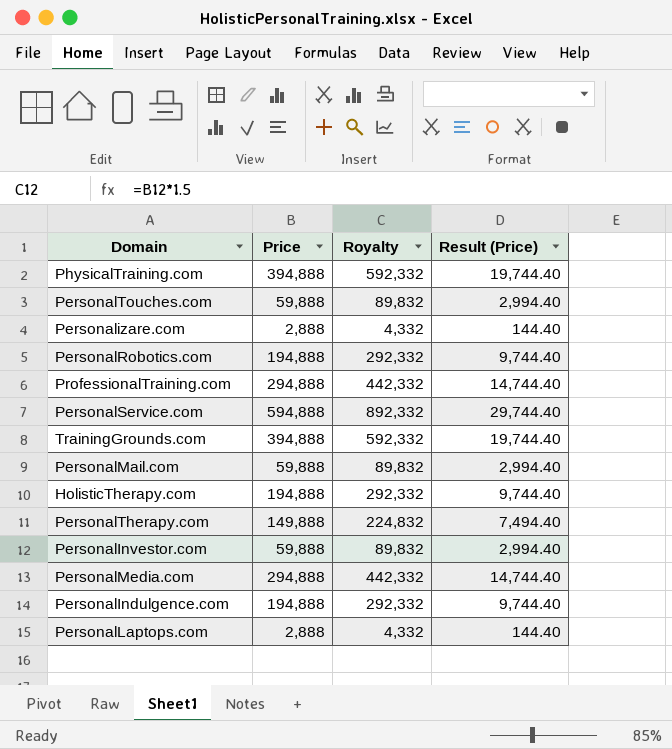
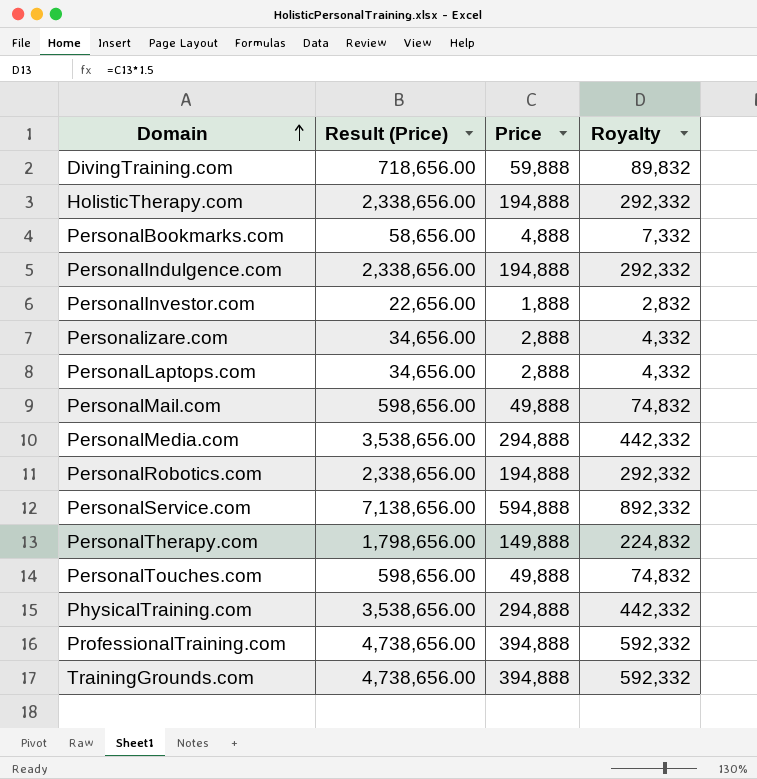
row order: none -> Domain ascending
column Result (Price) | formula: [Price] * 0.05 -> [Price] * 12
column Result (Price) | position: 4 -> 2
row DivingTraining.com: none -> 718,656.00 | 59,888 | 89,832
row PersonalBookmarks.com: none -> 58,656.00 | 4,888 | 7,332
PersonalInvestor.com | Price: 59,888 -> 1,888
PersonalInvestor.com | Royalty: 89,832 -> 2,832
PersonalMail.com | Price: 59,888 -> 49,888
PersonalMail.com | Royalty: 89,832 -> 74,832
PersonalTouches.com | Price: 59,888 -> 49,888
PersonalTouches.com | Royalty: 89,832 -> 74,832
PhysicalTraining.com | Price: 394,888 -> 294,888
PhysicalTraining.com | Royalty: 592,332 -> 442,332
ProfessionalTraining.com | Price: 294,888 -> 394,888
ProfessionalTraining.com | Royalty: 442,332 -> 592,332

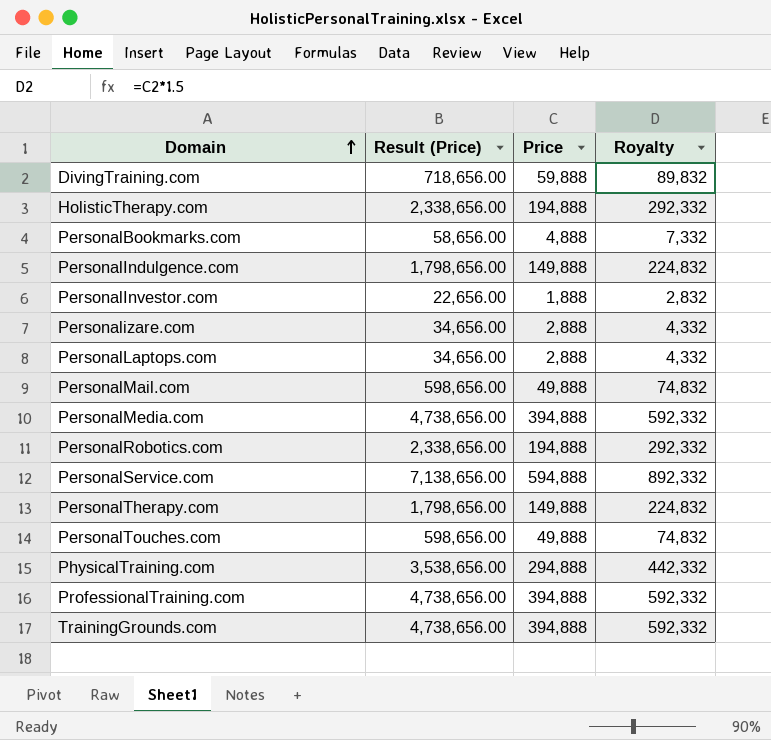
PersonalIndulgence.com | Result (Price): 2,338,656.00 -> 1,798,656.00
PersonalIndulgence.com | Price: 194,888 -> 149,888
PersonalIndulgence.com | Royalty: 292,332 -> 224,832
PersonalMedia.com | Result (Price): 3,538,656.00 -> 4,738,656.00
PersonalMedia.com | Price: 294,888 -> 394,888
PersonalMedia.com | Royalty: 442,332 -> 592,332

